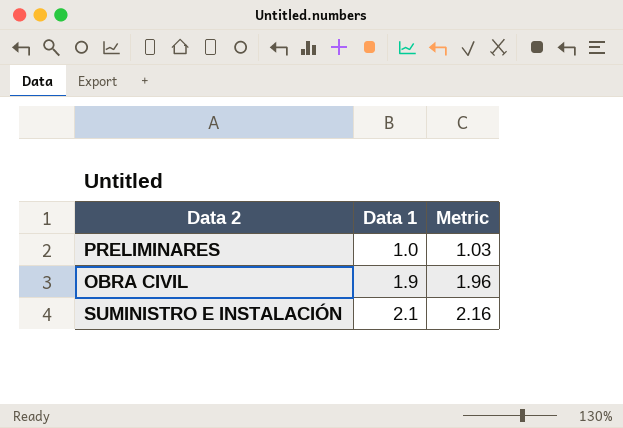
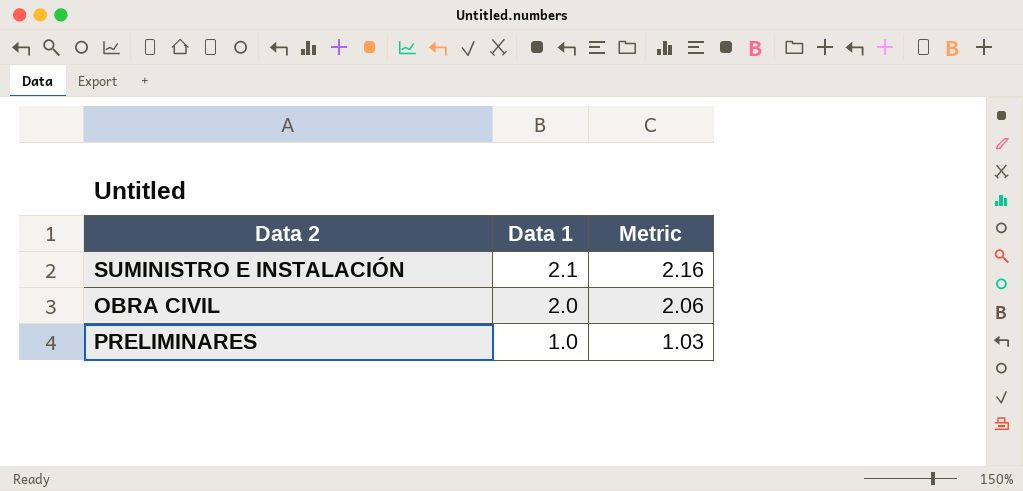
row order: Data 1 ascending -> Data 1 descending
OBRA CIVIL | Data 1: 1.9 -> 2.0
OBRA CIVIL | Metric: 1.96 -> 2.06

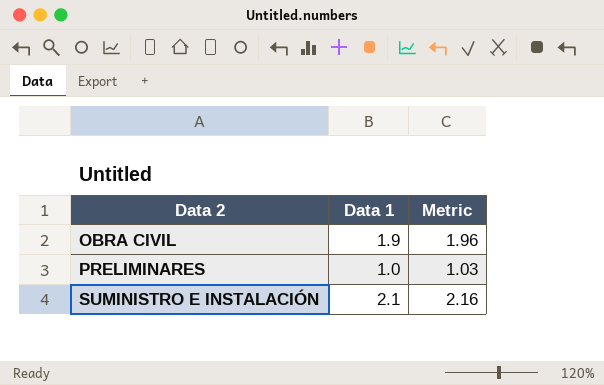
row order: Data 1 descending -> Data 2 ascending
OBRA CIVIL | Data 1: 2.0 -> 1.9
OBRA CIVIL | Metric: 2.06 -> 1.96

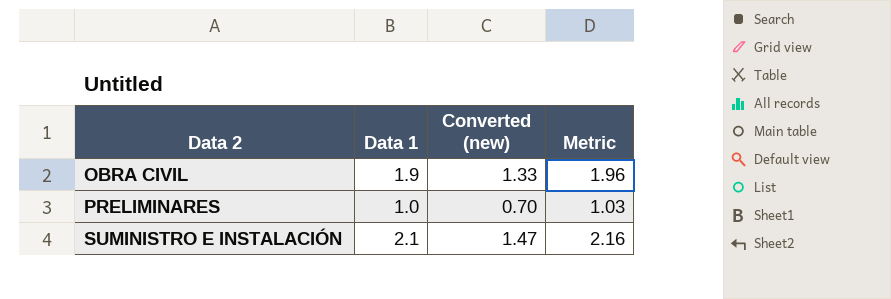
column Converted (new) | formula: none -> [Data 1] * 0.7

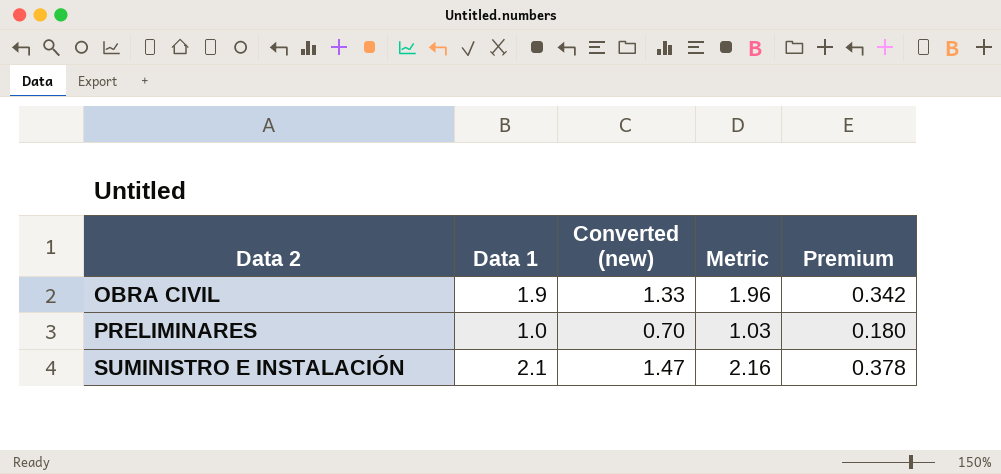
column Premium | formula: none -> [Data 1] * 0.18

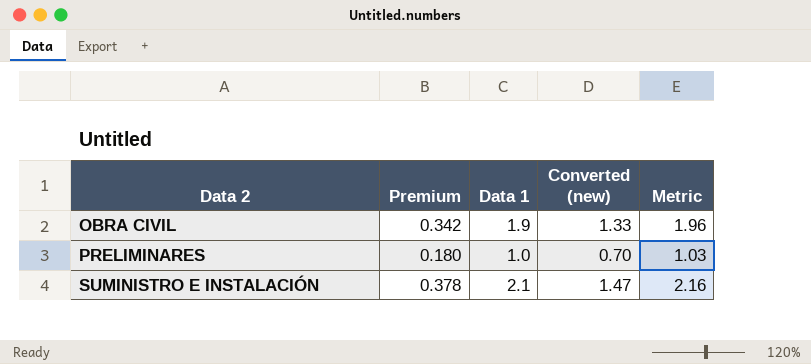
column Premium | position: 5 -> 2

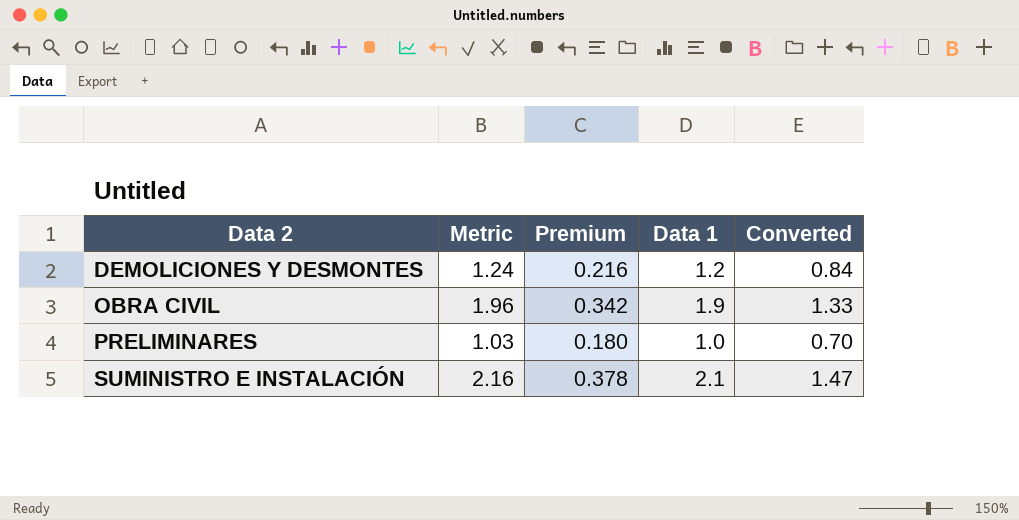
column Metric | position: 5 -> 2
column name: Converted (new) -> Converted
row DEMOLICIONES Y DESMONTES: none -> 1.24 | 0.216 | 1.2 | 0.84

